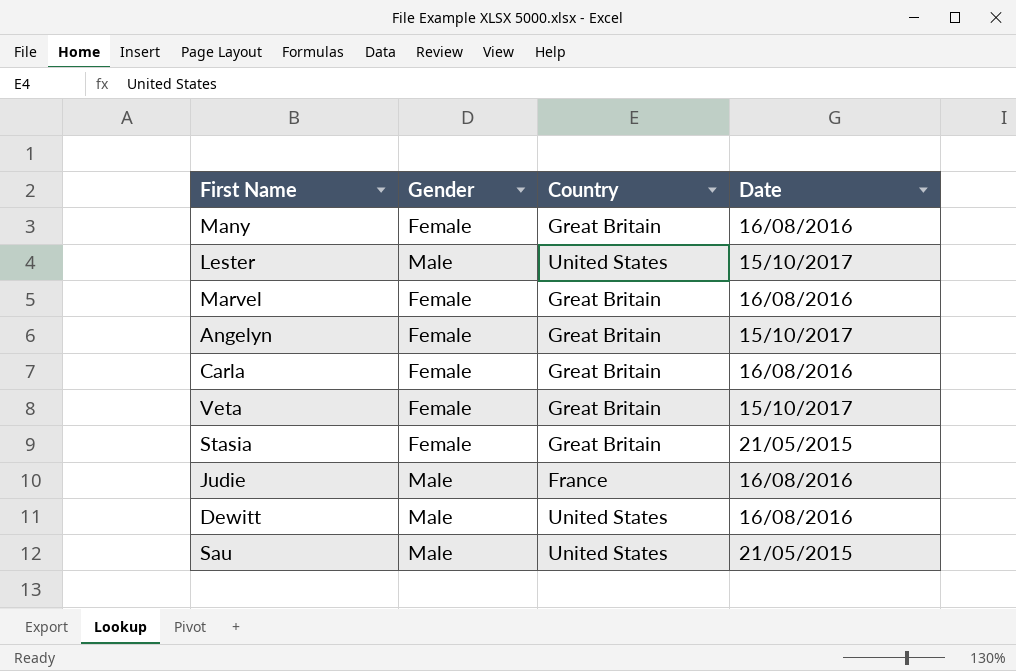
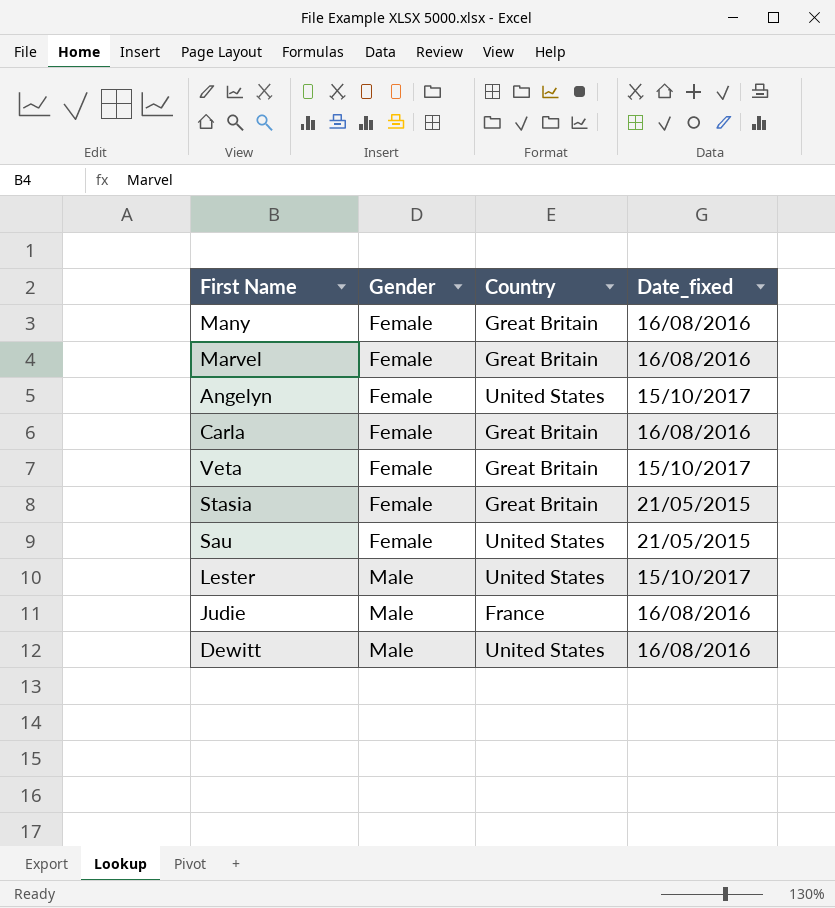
row order: none -> Gender ascending
column name: Date -> Date_fixed
Angelyn | Country: Great Britain -> United States
Sau | Gender: Male -> Female

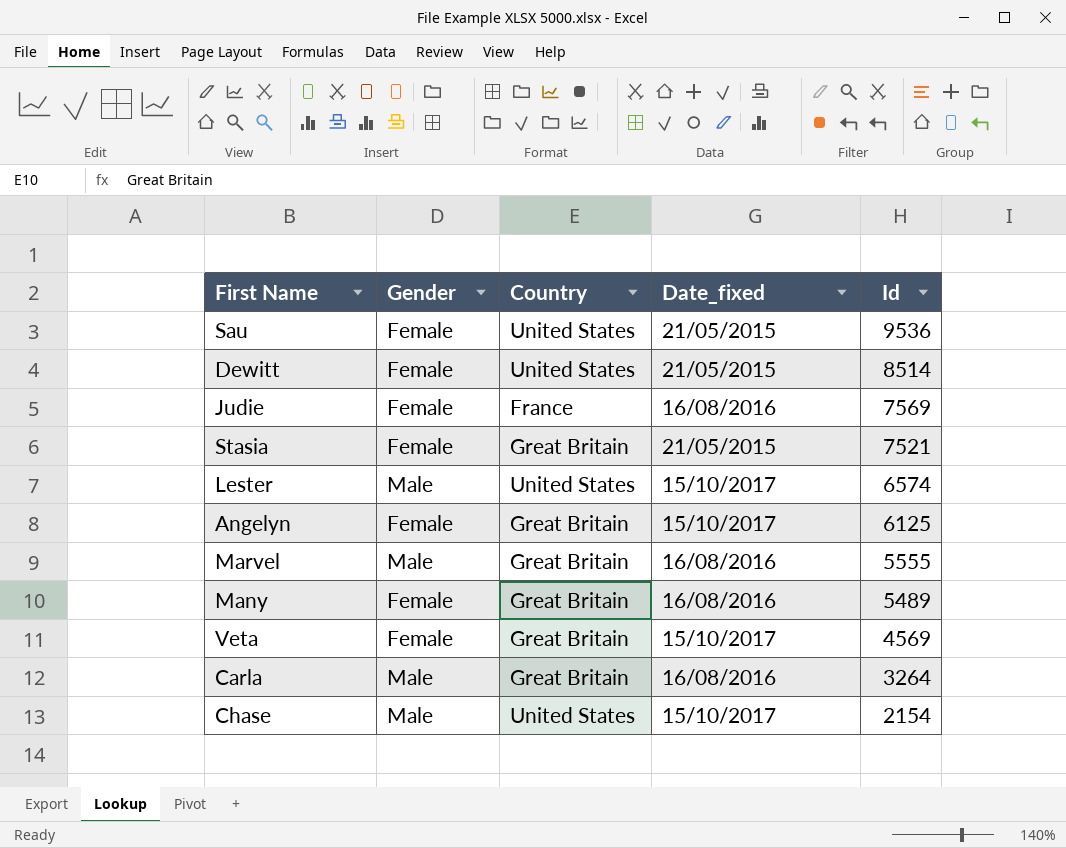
row order: Gender ascending -> Id descending
column Id | position: none -> 5
Dewitt | Gender: Male -> Female
Dewitt | Date_fixed: 16/08/2016 -> 21/05/2015
Judie | Gender: Male -> Female
Angelyn | Country: United States -> Great Britain
Marvel | Gender: Female -> Male
Carla | Gender: Female -> Male
row Chase: none -> Male | United States | 15/10/2017 | 2154

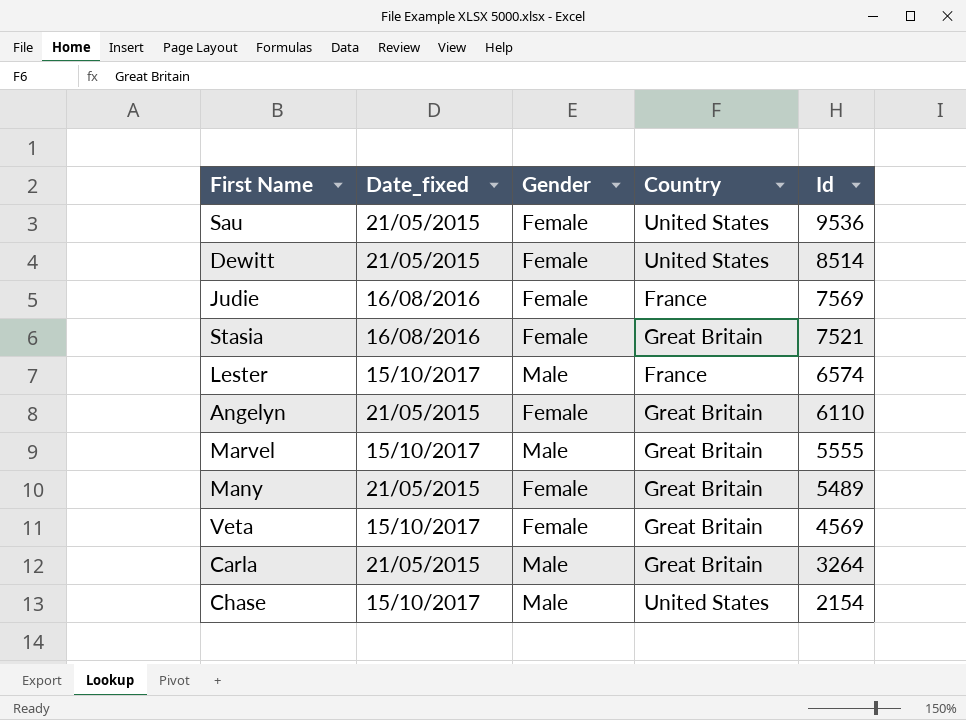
column Date_fixed | position: 4 -> 2
Stasia | Date_fixed: 21/05/2015 -> 16/08/2016
Lester | Country: United States -> France
Angelyn | Date_fixed: 15/10/2017 -> 21/05/2015
Angelyn | Id: 6125 -> 6110
Marvel | Date_fixed: 16/08/2016 -> 15/10/2017
Many | Date_fixed: 16/08/2016 -> 21/05/2015
Carla | Date_fixed: 16/08/2016 -> 21/05/2015

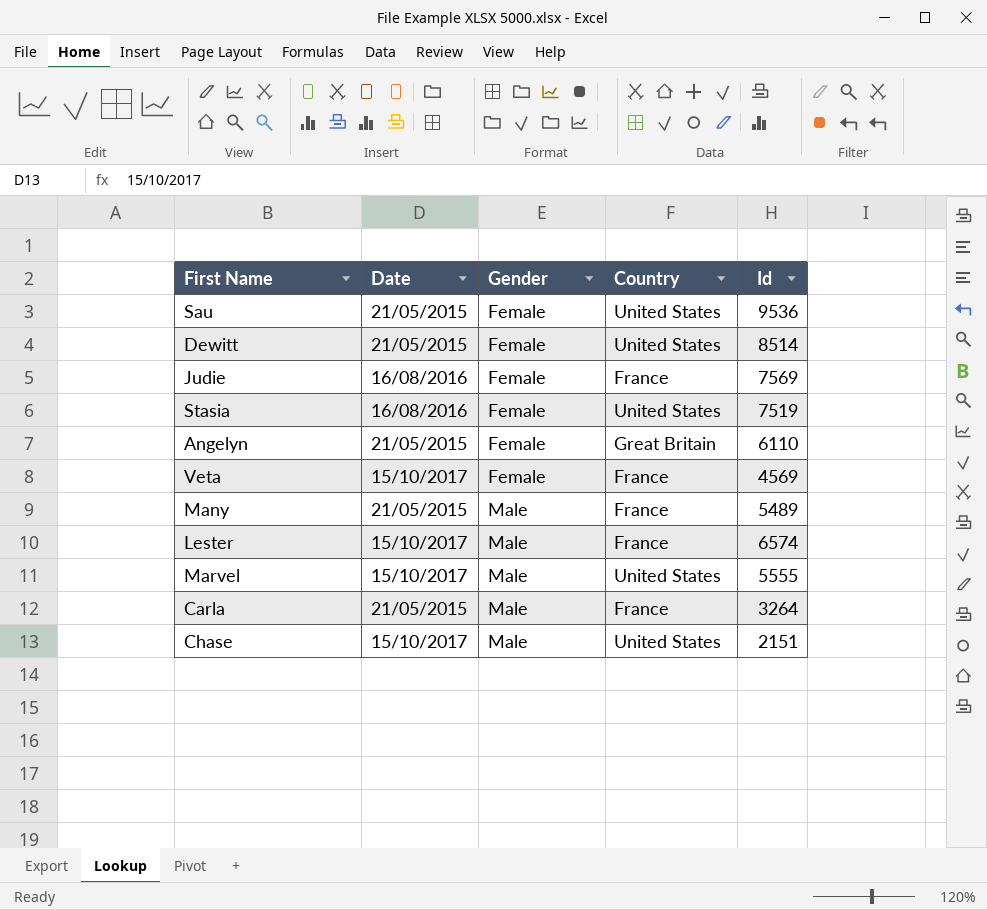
row order: Id descending -> Gender ascending
column name: Date_fixed -> Date
Stasia | Country: Great Britain -> United States
Stasia | Id: 7521 -> 7519
Veta | Country: Great Britain -> France
Many | Gender: Female -> Male
Many | Country: Great Britain -> France
Marvel | Country: Great Britain -> United States
Carla | Country: Great Britain -> France
Chase | Id: 2154 -> 2151

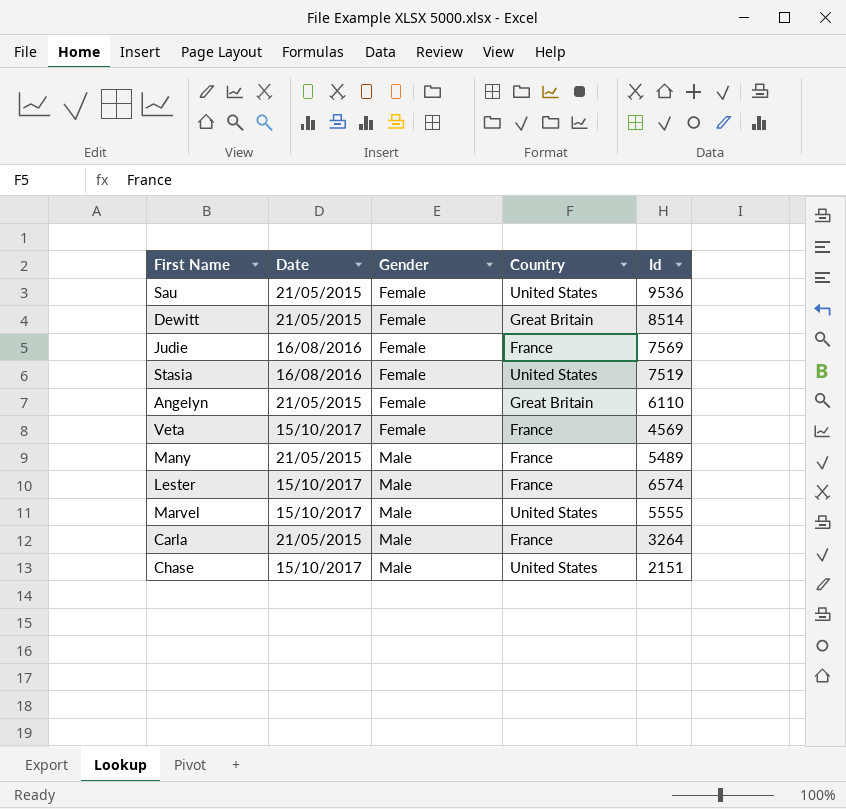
Dewitt | Country: United States -> Great Britain

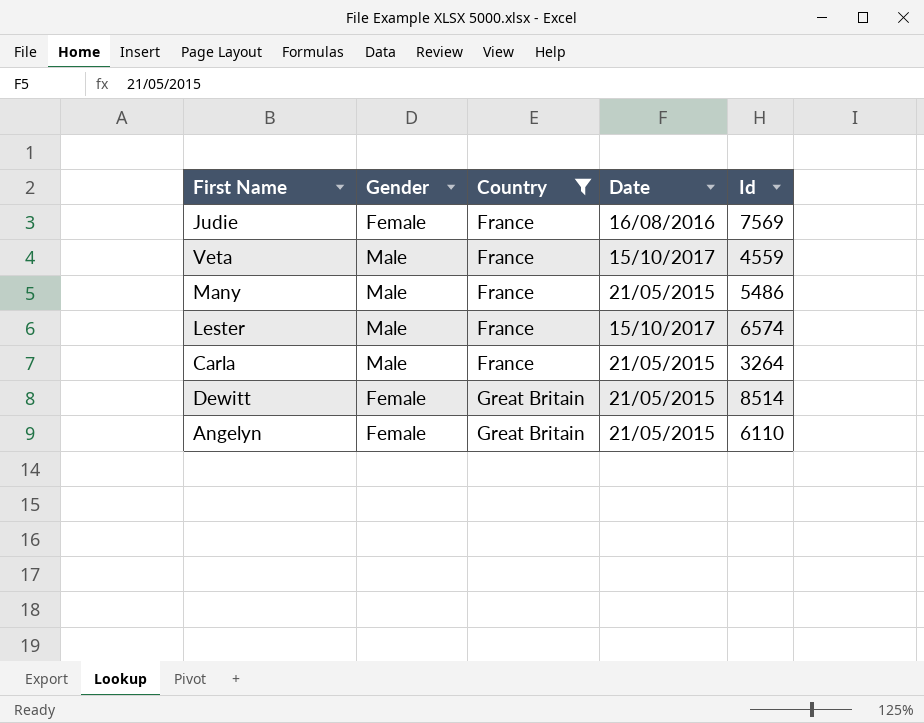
filter: none -> Country != United States
row order: Gender ascending -> Country ascending
column Date | position: 2 -> 4
Veta | Gender: Female -> Male
Veta | Id: 4569 -> 4559
Many | Id: 5489 -> 5486

